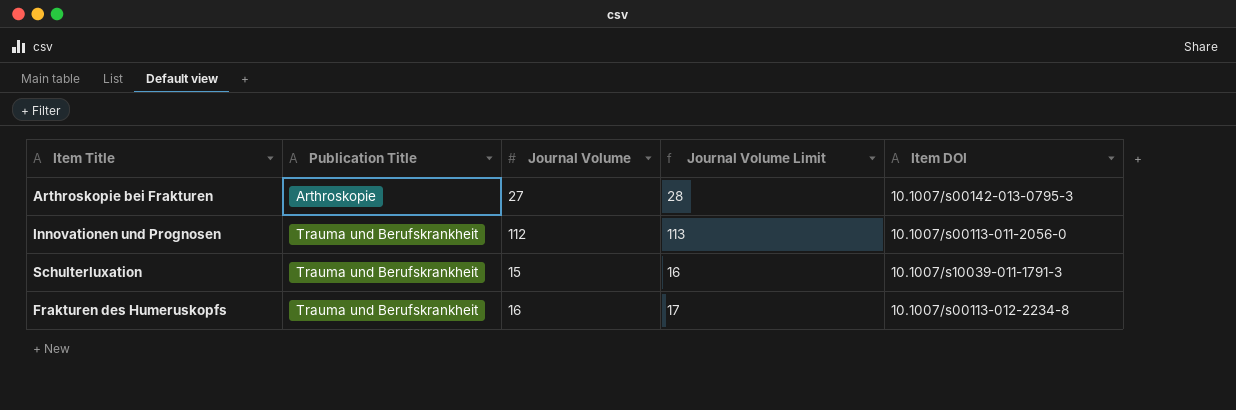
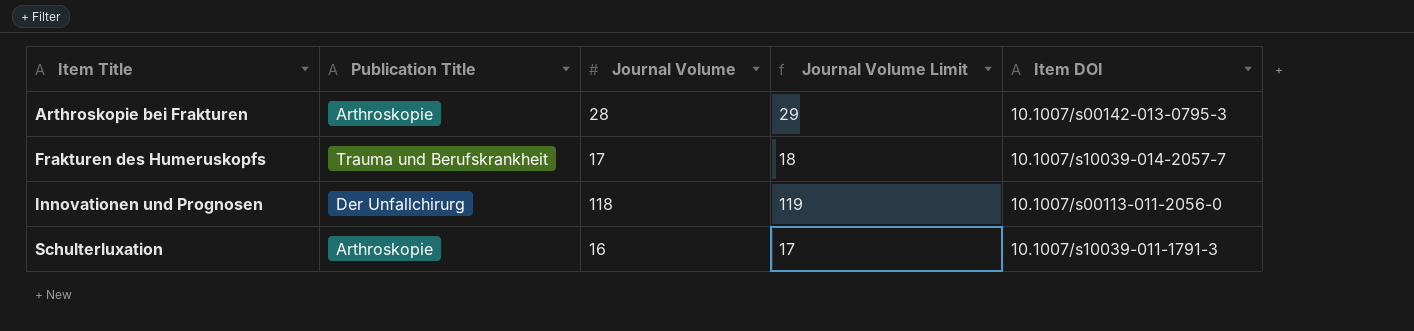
row order: Publication Title ascending -> Item Title ascending
Arthroskopie bei Frakturen | Journal Volume: 27 -> 28
Arthroskopie bei Frakturen | Journal Volume Limit: 28 -> 29
Frakturen des Humeruskopfs | Journal Volume: 16 -> 17
Frakturen des Humeruskopfs | Journal Volume Limit: 17 -> 18
Frakturen des Humeruskopfs | Item DOI: 10.1007/s00113-012-2234-8 -> 10.1007/s10039-014-2057-7
Innovationen und Prognosen | Publication Title: Trauma und Berufskrankheit -> Der Unfallchirurg
Innovationen und Prognosen | Journal Volume: 112 -> 118
Innovationen und Prognosen | Journal Volume Limit: 113 -> 119
Schulterluxation | Publication Title: Trauma und Berufskrankheit -> Arthroskopie
Schulterluxation | Journal Volume: 15 -> 16
Schulterluxation | Journal Volume Limit: 16 -> 17

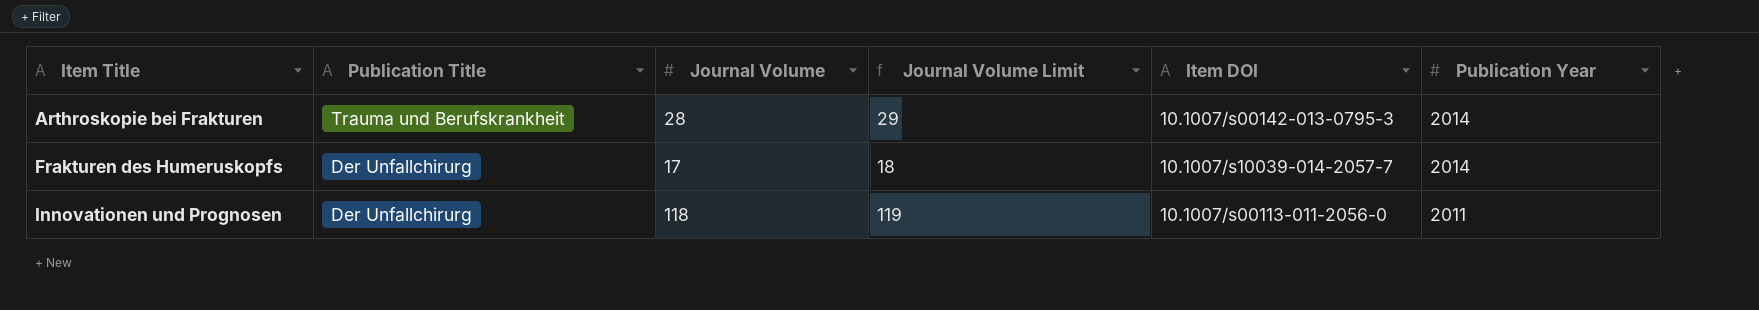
column Publication Year | position: none -> 6
row Schulterluxation: Arthroskopie | 16 | 17 | 10.1007/s10039-011-1791-3 -> none
Arthroskopie bei Frakturen | Publication Title: Arthroskopie -> Trauma und Berufskrankheit
Frakturen des Humeruskopfs | Publication Title: Trauma und Berufskrankheit -> Der Unfallchirurg

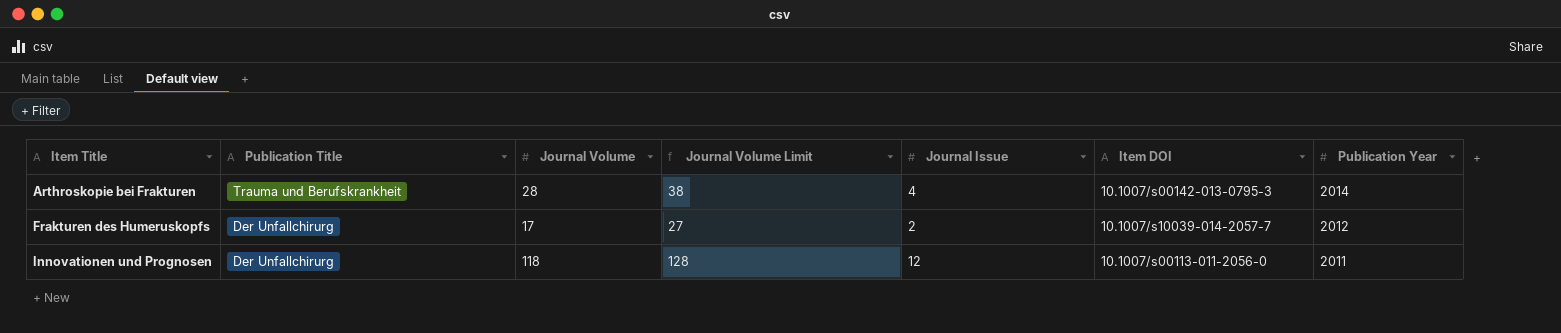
column Journal Volume Limit | formula: [Journal Volume] + 1 -> [Journal Volume] + 10
column Journal Issue | position: none -> 5
Frakturen des Humeruskopfs | Publication Year: 2014 -> 2012

